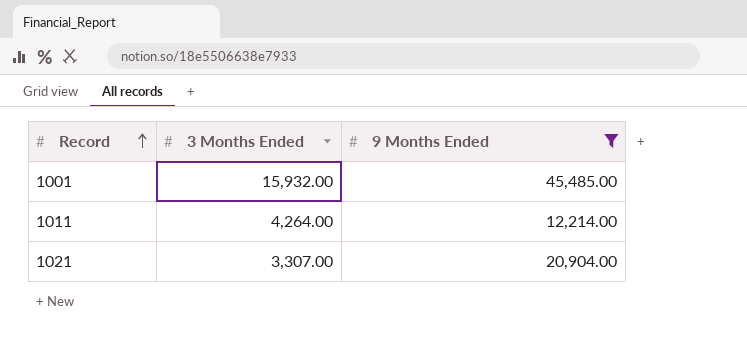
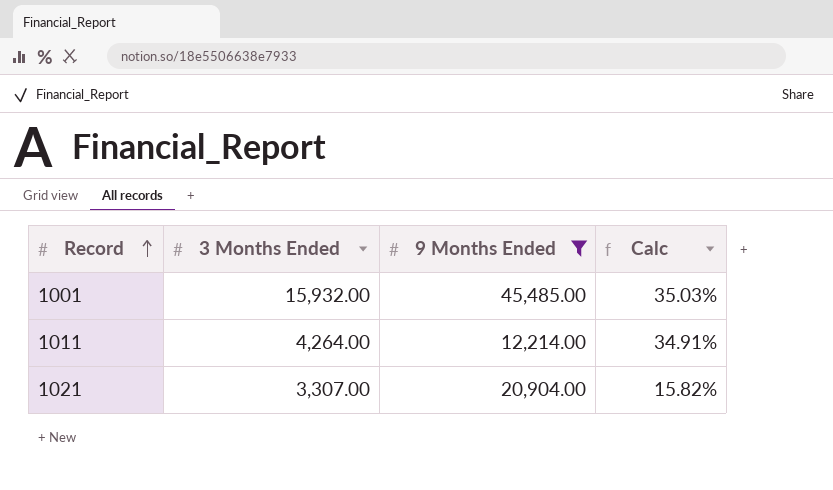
column Calc | formula: none -> [3 Months Ended] / [9 Months Ended]

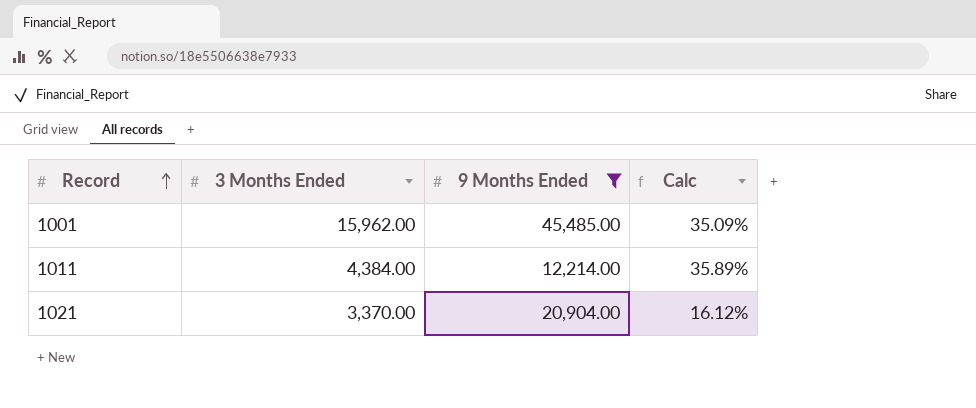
1001 | 3 Months Ended: 15,932.00 -> 15,962.00
1001 | Calc: 35.03% -> 35.09%
1011 | 3 Months Ended: 4,264.00 -> 4,384.00
1011 | Calc: 34.91% -> 35.89%
1021 | 3 Months Ended: 3,307.00 -> 3,370.00
1021 | Calc: 15.82% -> 16.12%

